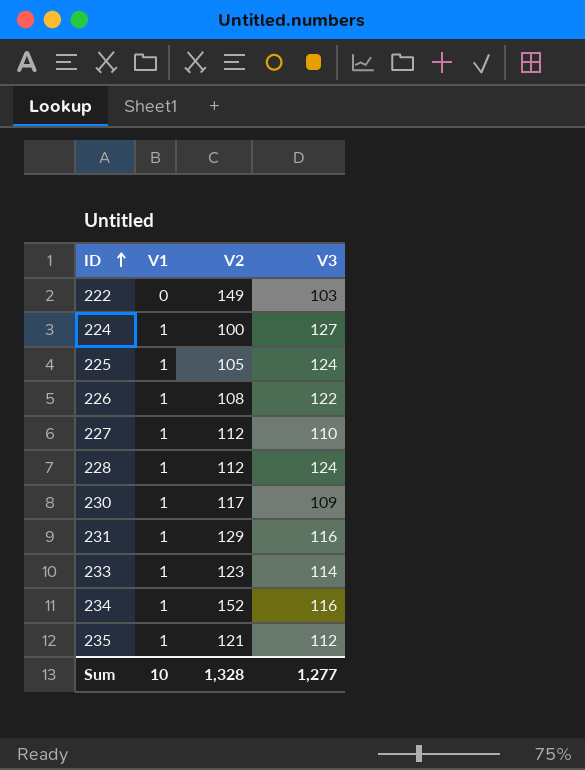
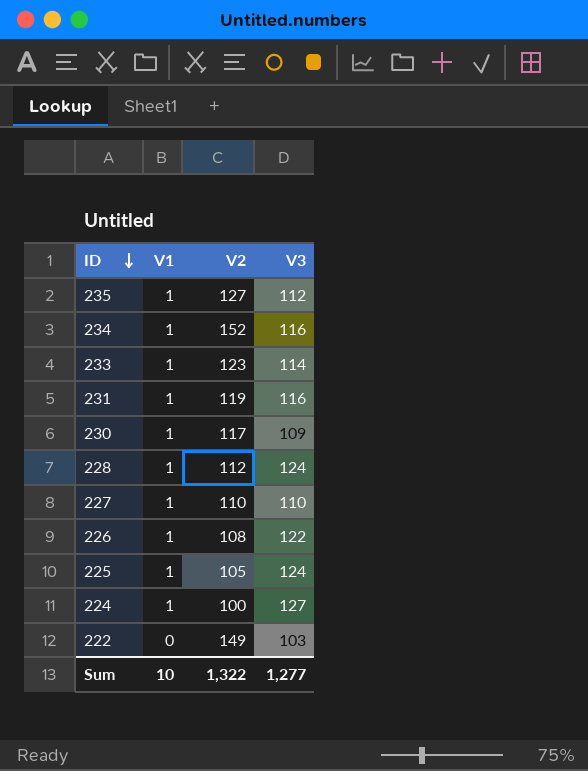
row order: ID ascending -> ID descending
235 | V2: 121 -> 127
231 | V2: 129 -> 119
227 | V2: 112 -> 110
Sum | V2: 1,328 -> 1,322

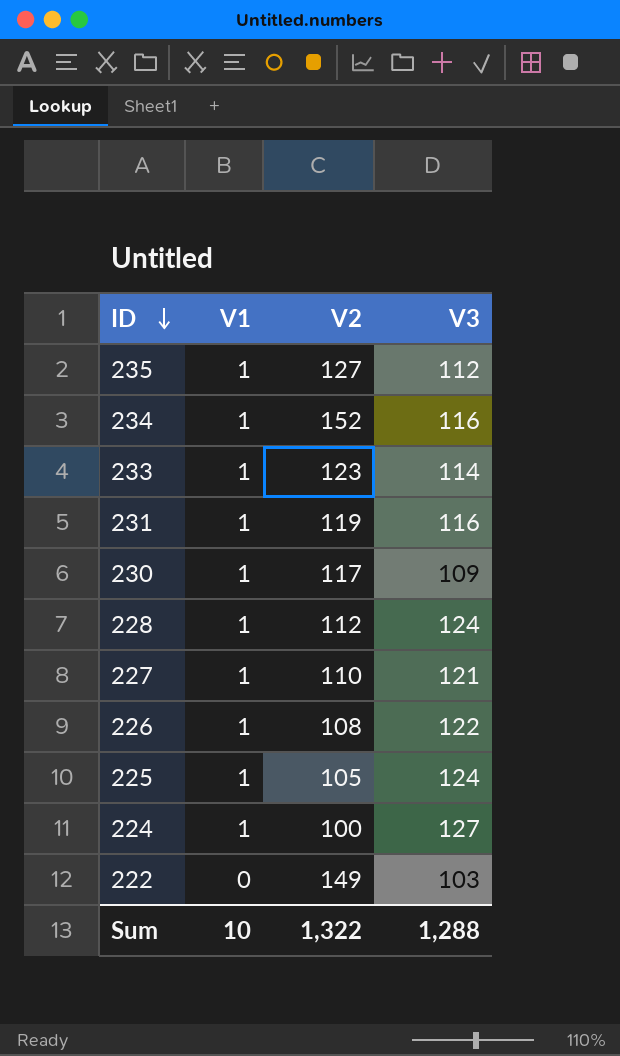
227 | V3: 110 -> 121
Sum | V3: 1,277 -> 1,288

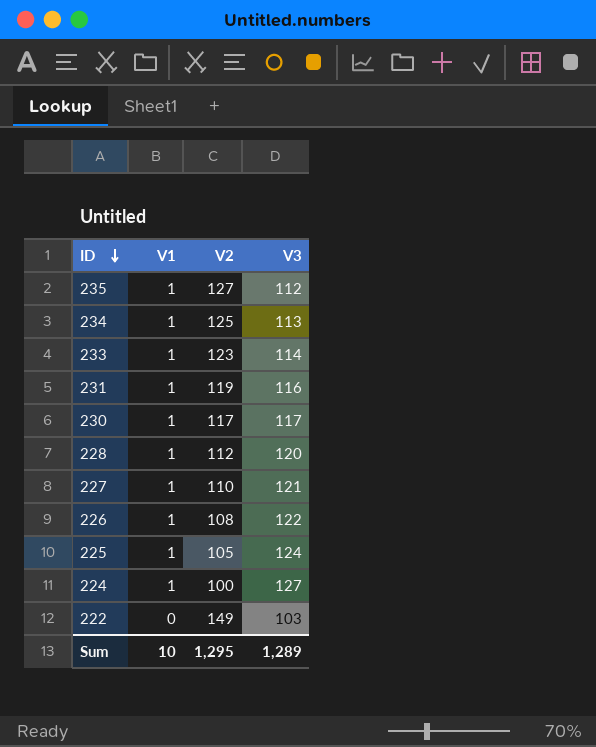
234 | V2: 152 -> 125
234 | V3: 116 -> 113
230 | V3: 109 -> 117
228 | V3: 124 -> 120
Sum | V2: 1,322 -> 1,295
Sum | V3: 1,288 -> 1,289

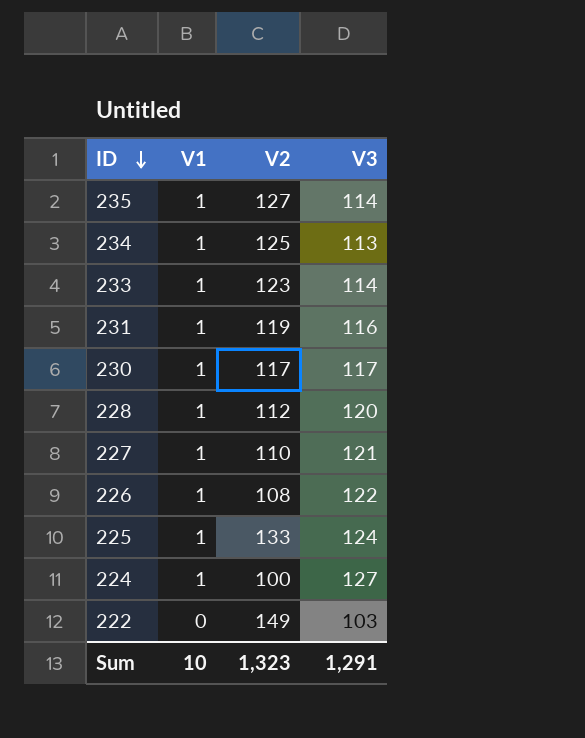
235 | V3: 112 -> 114
225 | V2: 105 -> 133
Sum | V2: 1,295 -> 1,323
Sum | V3: 1,289 -> 1,291

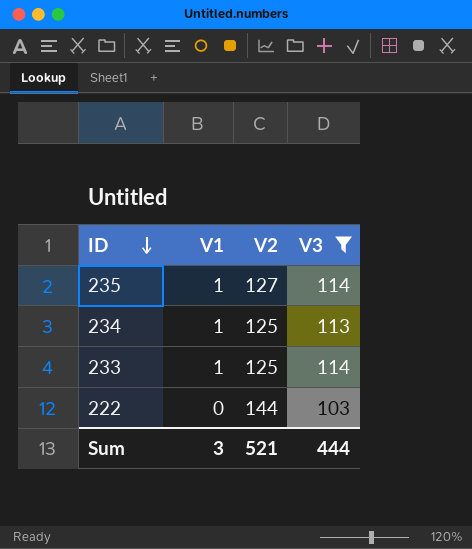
filter: none -> V3 <= 114
233 | V2: 123 -> 125
222 | V2: 149 -> 144
Sum | V1: 10 -> 3
Sum | V2: 1,323 -> 521
Sum | V3: 1,291 -> 444

